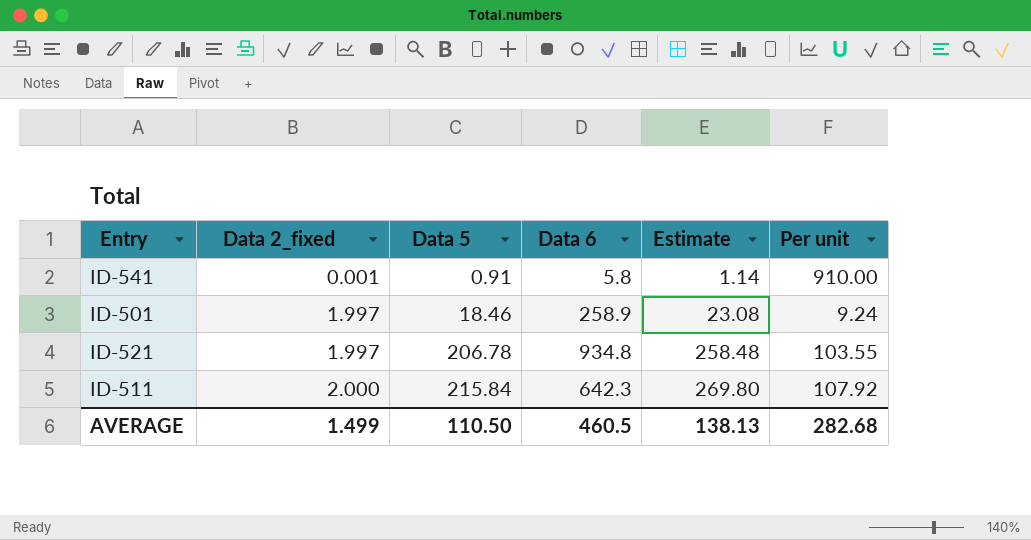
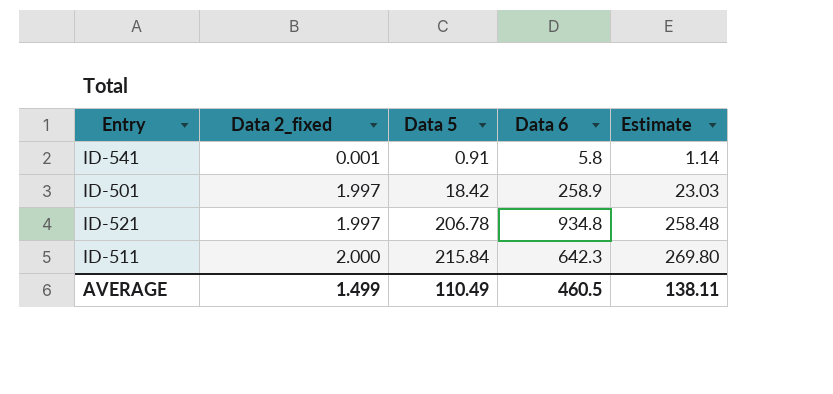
column Per unit | formula: [Data 5] / [Data 2_fixed] -> none
ID-501 | Data 5: 18.46 -> 18.42
ID-501 | Estimate: 23.08 -> 23.03
AVERAGE | Data 5: 110.50 -> 110.49
AVERAGE | Estimate: 138.13 -> 138.11

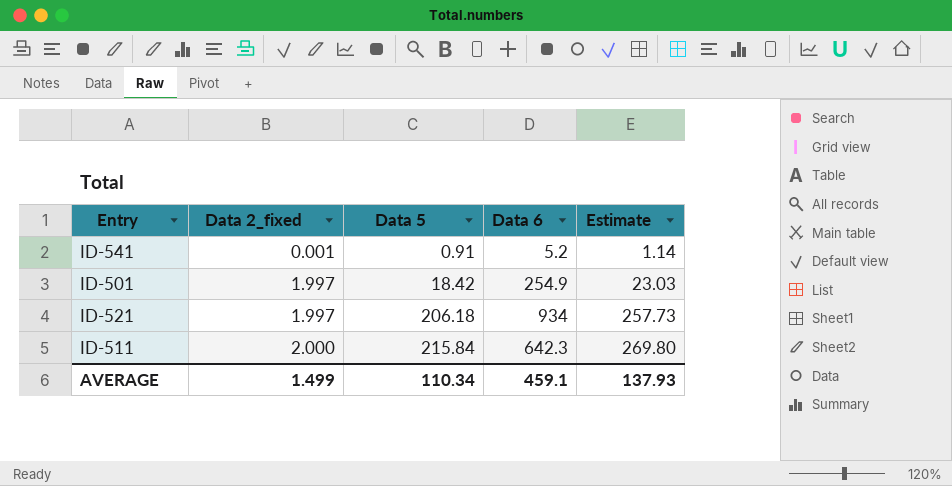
ID-541 | Data 6: 5.8 -> 5.2
ID-501 | Data 6: 258.9 -> 254.9
ID-521 | Data 5: 206.78 -> 206.18
ID-521 | Data 6: 934.8 -> 934
ID-521 | Estimate: 258.48 -> 257.73
AVERAGE | Data 5: 110.49 -> 110.34
AVERAGE | Data 6: 460.5 -> 459.1
AVERAGE | Estimate: 138.11 -> 137.93

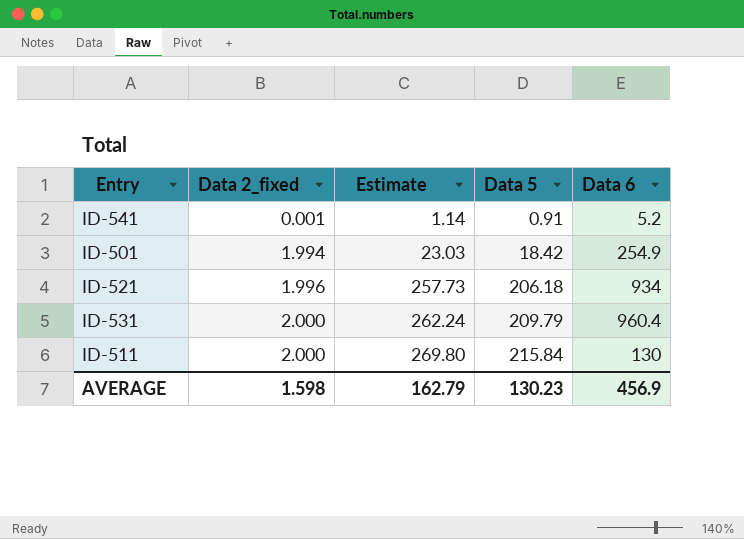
column Estimate | position: 5 -> 3
ID-501 | Data 2_fixed: 1.997 -> 1.994
ID-521 | Data 2_fixed: 1.997 -> 1.996
row ID-531: none -> 2.000 | 262.24 | 209.79 | 960.4
ID-511 | Data 6: 642.3 -> 130
AVERAGE | Data 2_fixed: 1.499 -> 1.598
AVERAGE | Estimate: 137.93 -> 162.79
AVERAGE | Data 5: 110.34 -> 130.23
AVERAGE | Data 6: 459.1 -> 456.9

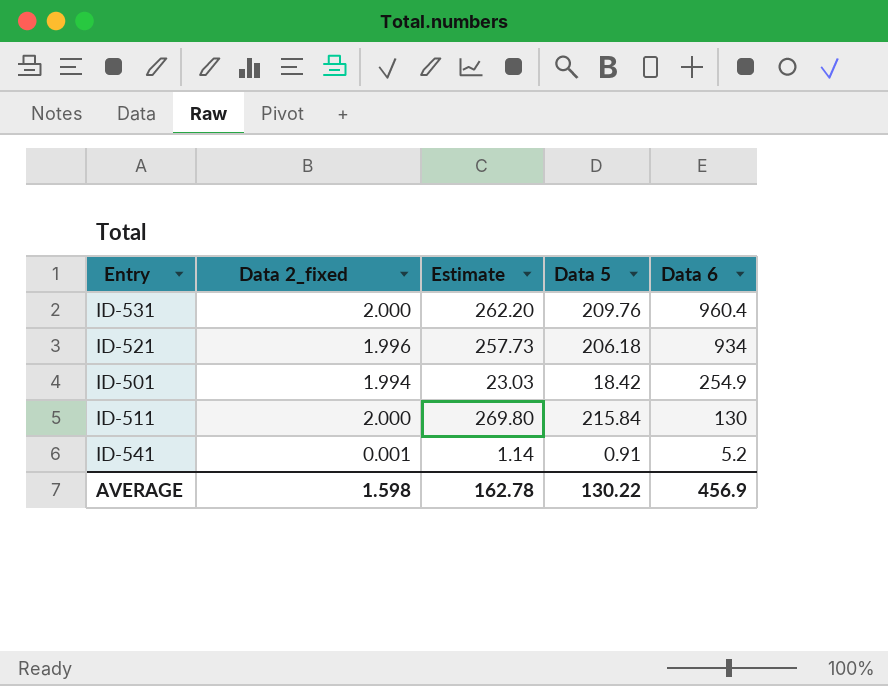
row order: Data 2_fixed ascending -> Data 6 descending
ID-531 | Estimate: 262.24 -> 262.20
ID-531 | Data 5: 209.79 -> 209.76
AVERAGE | Estimate: 162.79 -> 162.78
AVERAGE | Data 5: 130.23 -> 130.22

